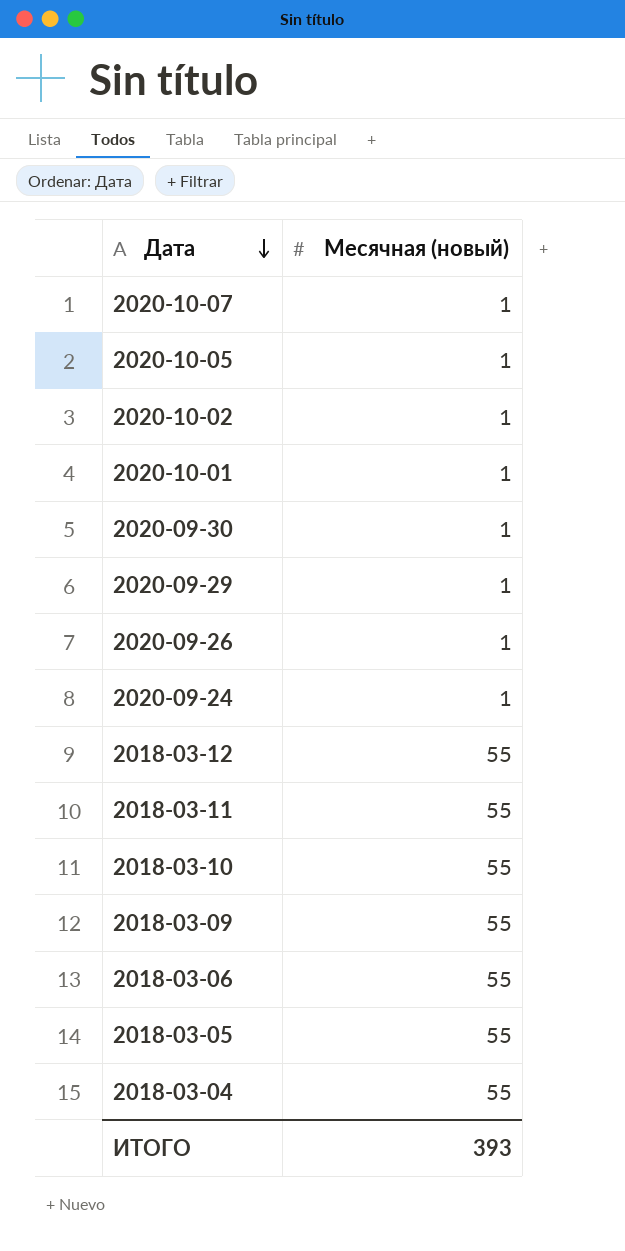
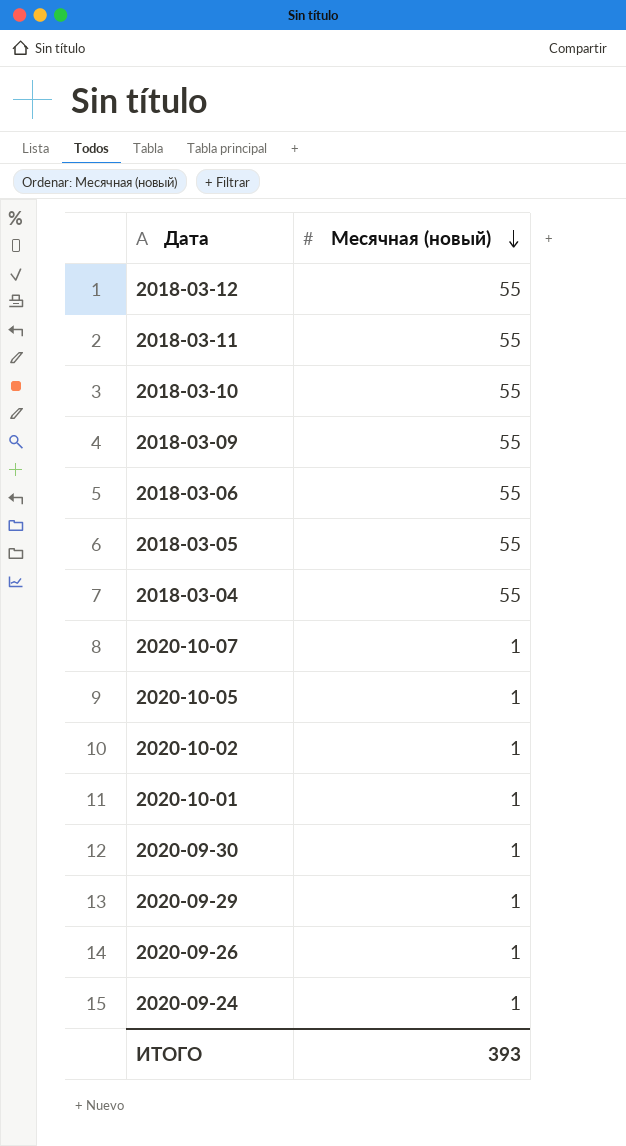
row order: Дата descending -> Месячная (новый) descending

